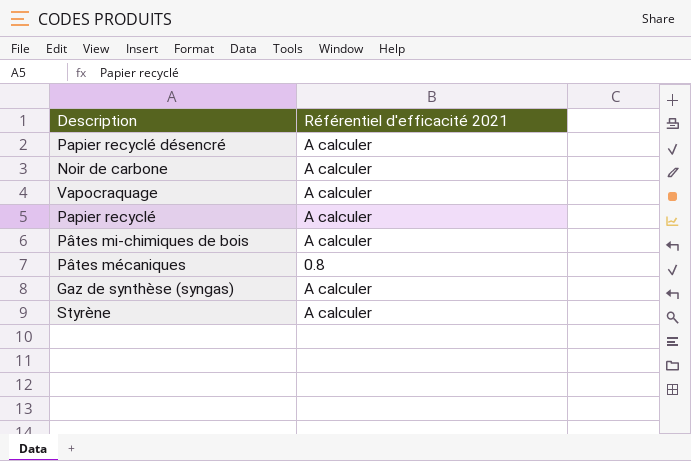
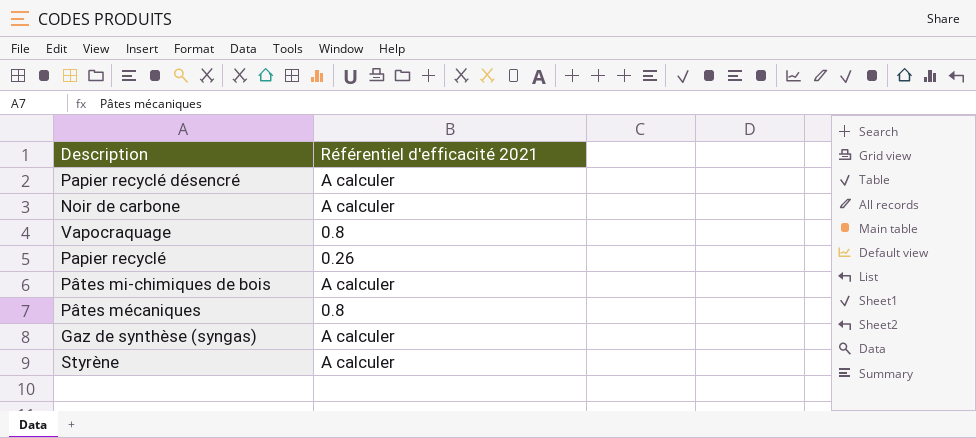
Vapocraquage | Référentiel d'efficacité 2021: A calculer -> 0.8
Papier recyclé | Référentiel d'efficacité 2021: A calculer -> 0.26

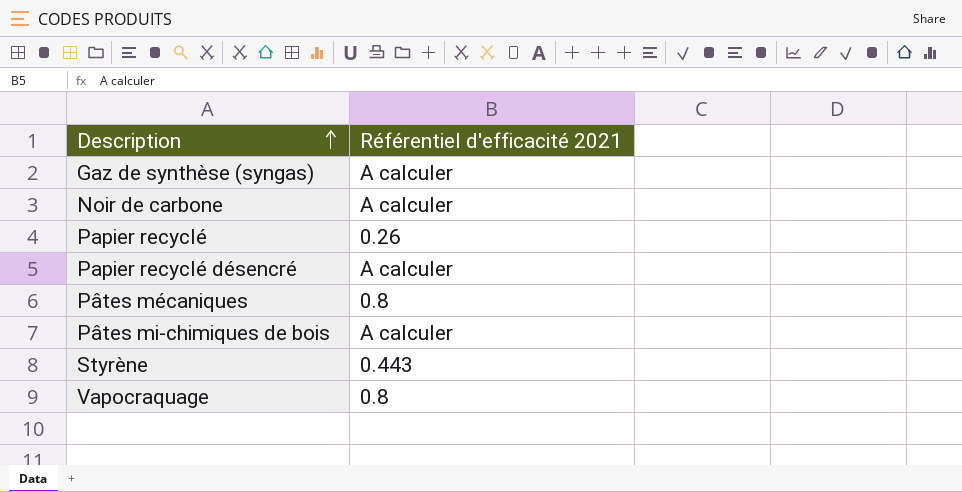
row order: none -> Description ascending
Styrène | Référentiel d'efficacité 2021: A calculer -> 0.443

